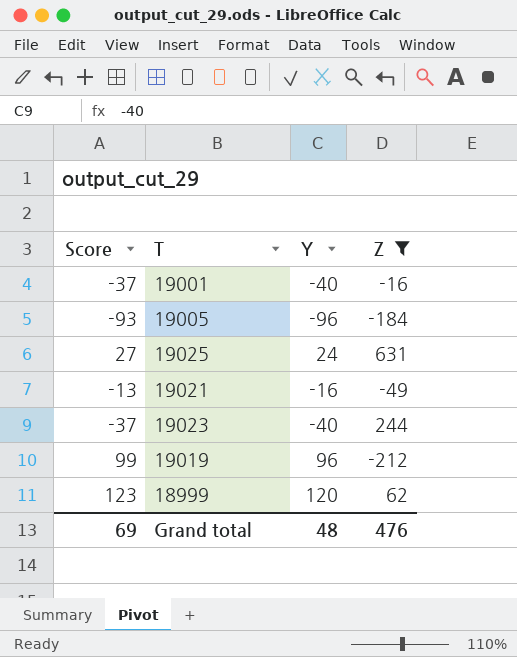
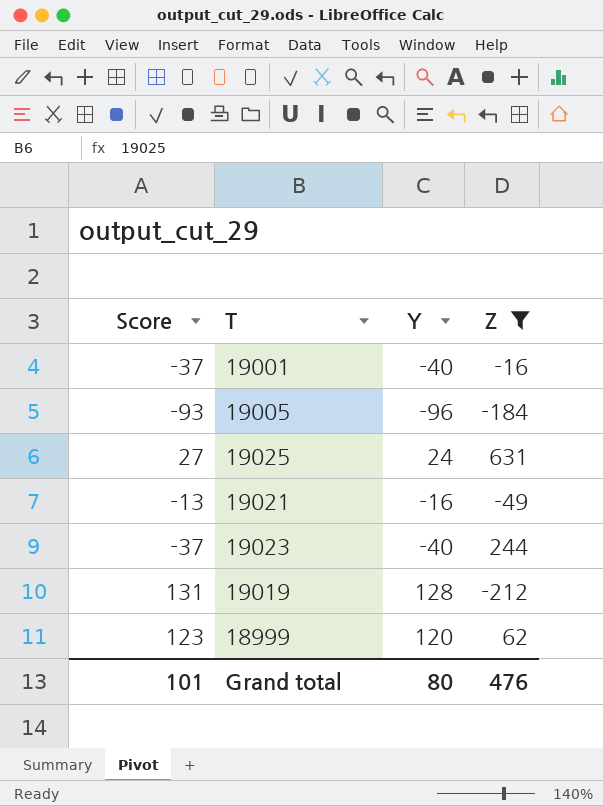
19019 | Score: 99 -> 131
19019 | Y: 96 -> 128
Grand total | Score: 69 -> 101
Grand total | Y: 48 -> 80

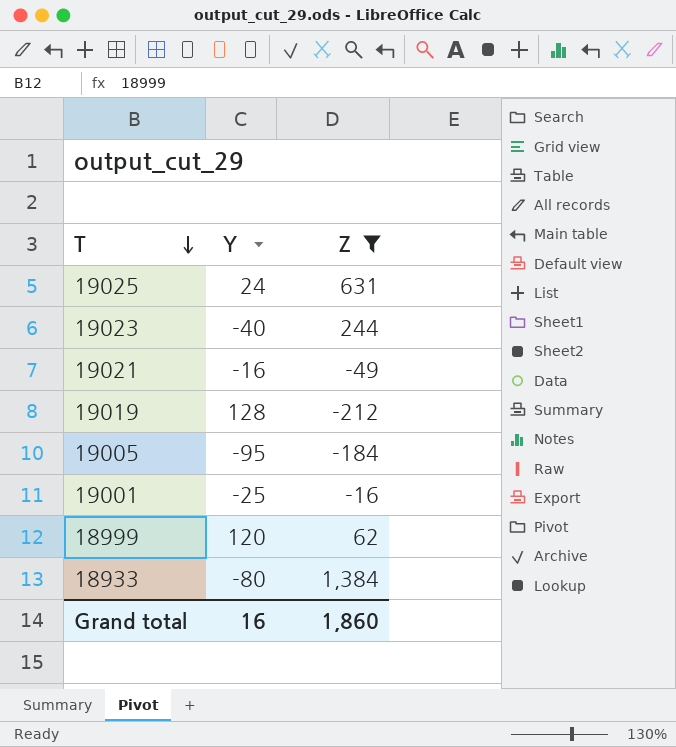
row order: none -> T descending
column Score | formula: [Y] + 3 -> none
19005 | Y: -96 -> -95
19001 | Y: -40 -> -25
row 18933: none -> -80 | 1,384
Grand total | Y: 80 -> 16
Grand total | Z: 476 -> 1,860

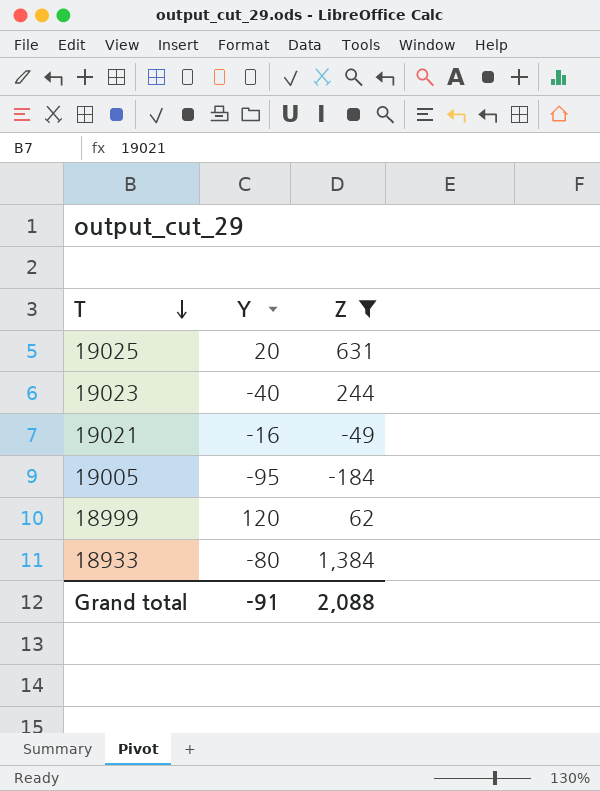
row 19019: 128 | -212 -> none
row 19001: -25 | -16 -> none
19025 | Y: 24 -> 20
Grand total | Y: 16 -> -91
Grand total | Z: 1,860 -> 2,088

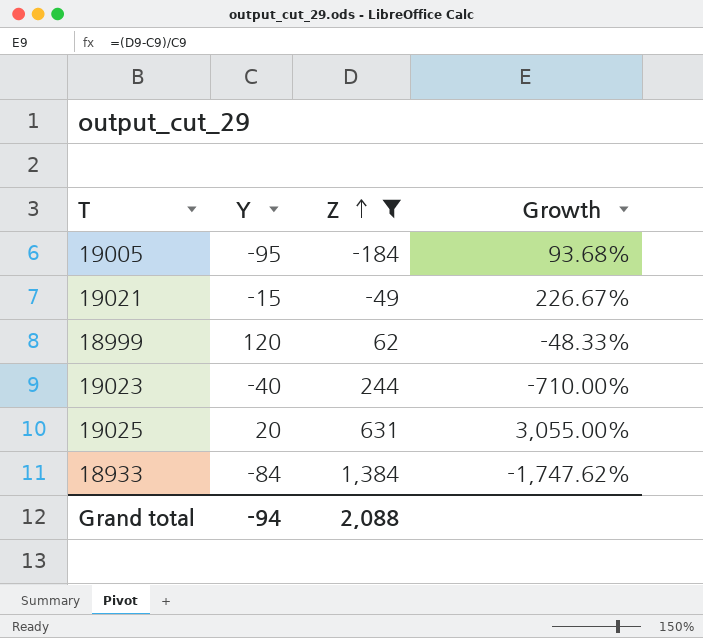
row order: T descending -> Z ascending
column Growth | formula: none -> ([Z] - [Y]) / [Y]
19021 | Y: -16 -> -15
18933 | Y: -80 -> -84
Grand total | Y: -91 -> -94

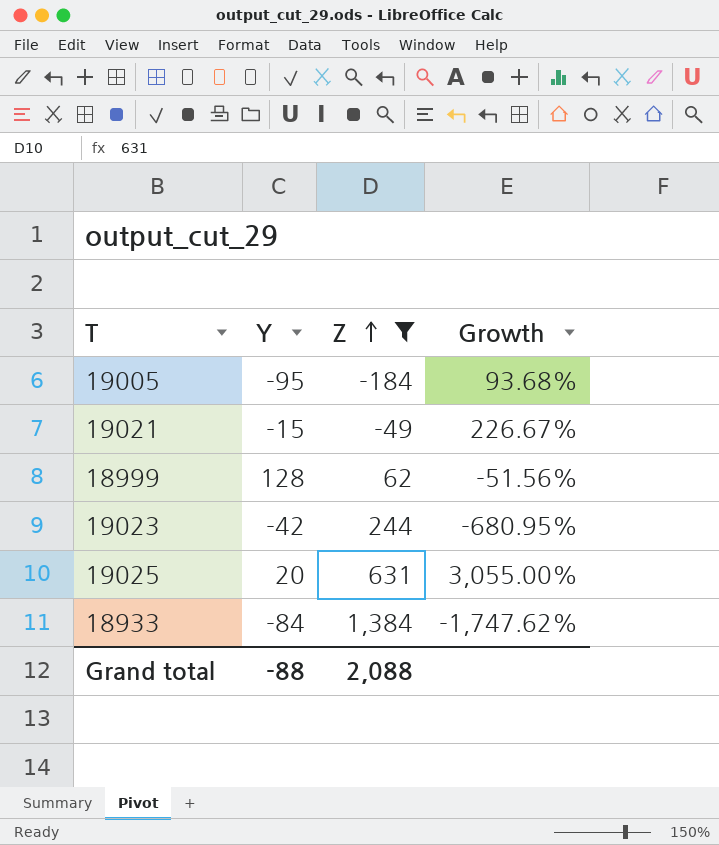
18999 | Y: 120 -> 128
18999 | Growth: -48.33% -> -51.56%
19023 | Y: -40 -> -42
19023 | Growth: -710.00% -> -680.95%
Grand total | Y: -94 -> -88

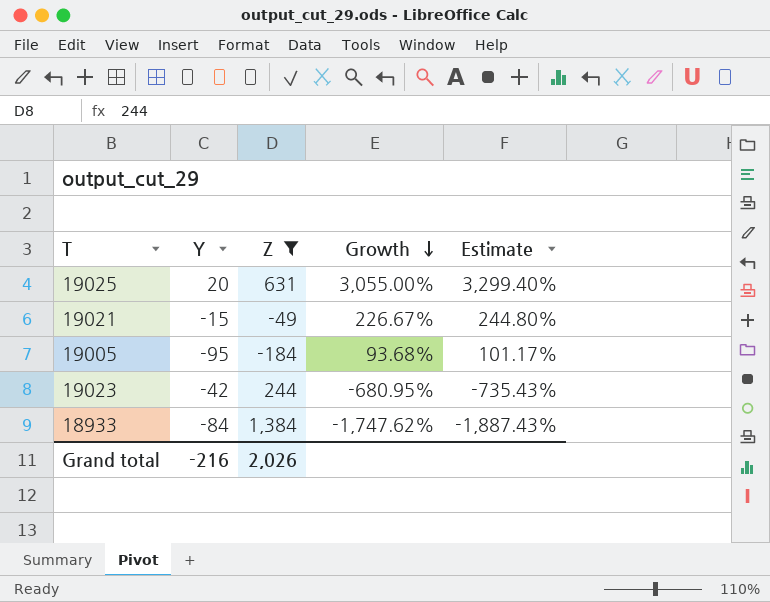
row order: Z ascending -> Growth descending
column Estimate | formula: none -> [Growth] * 1.08
row 18999: 128 | 62 | -51.56% -> none
Grand total | Y: -88 -> -216
Grand total | Z: 2,088 -> 2,026

